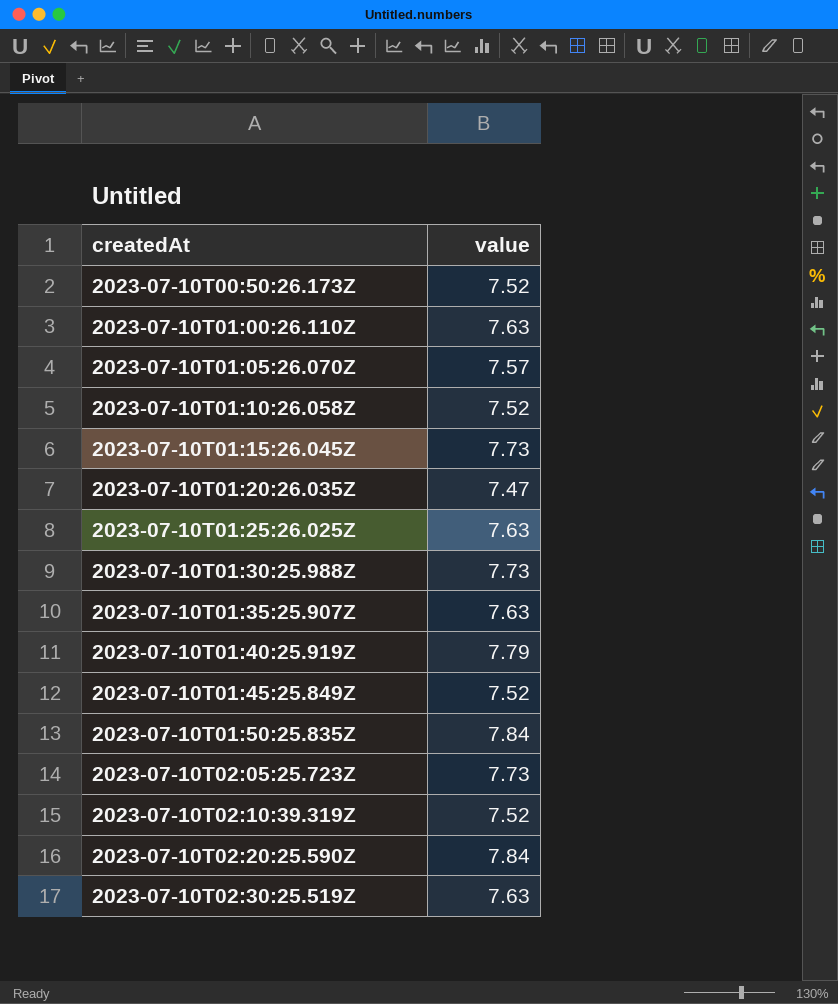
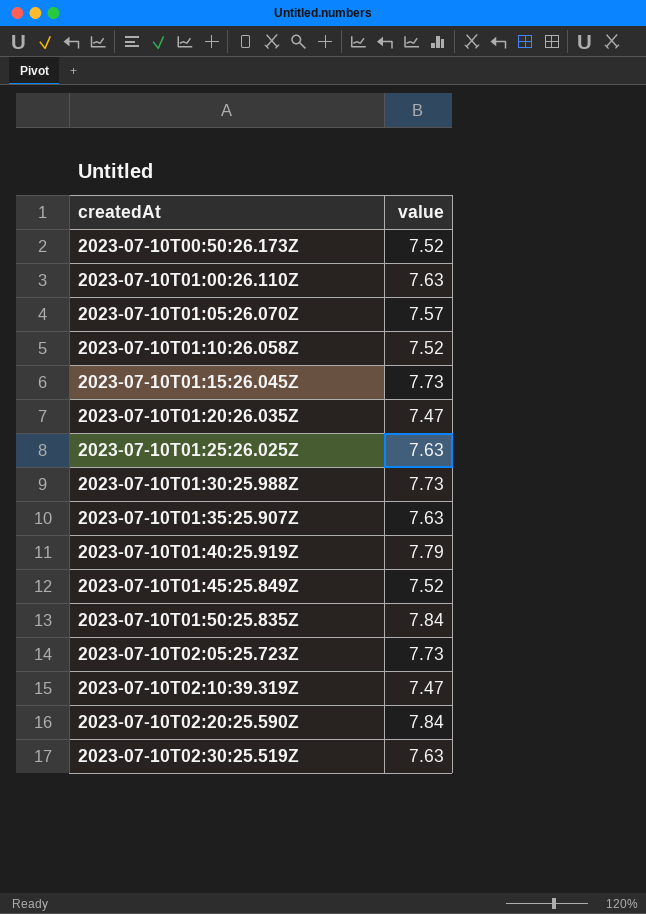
2023-07-10T02:10:39.319Z | value: 7.52 -> 7.47

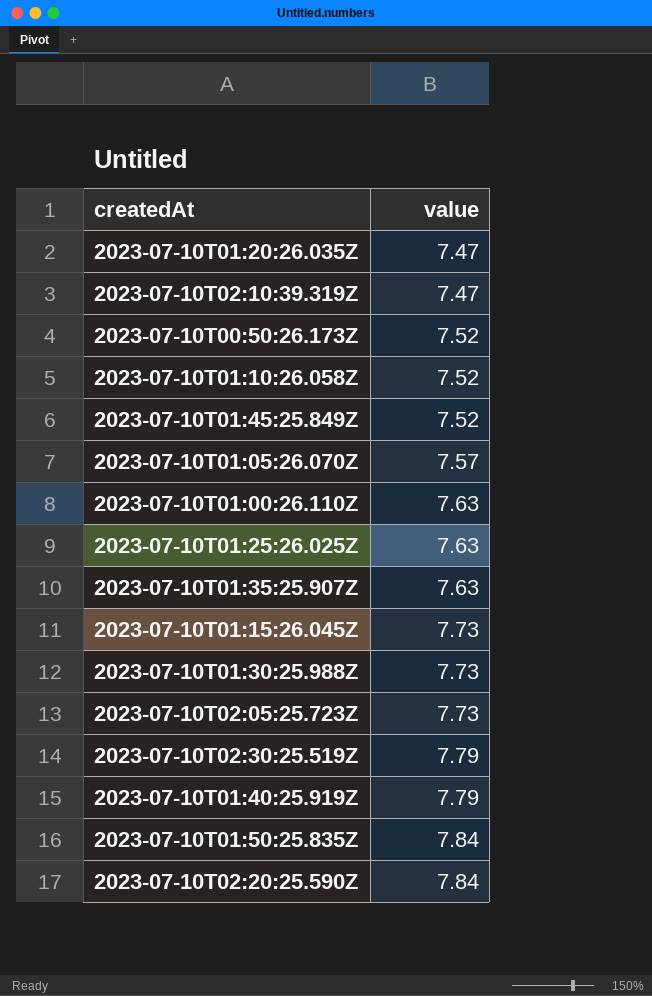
row order: createdAt ascending -> value ascending
2023-07-10T02:30:25.519Z | value: 7.63 -> 7.79

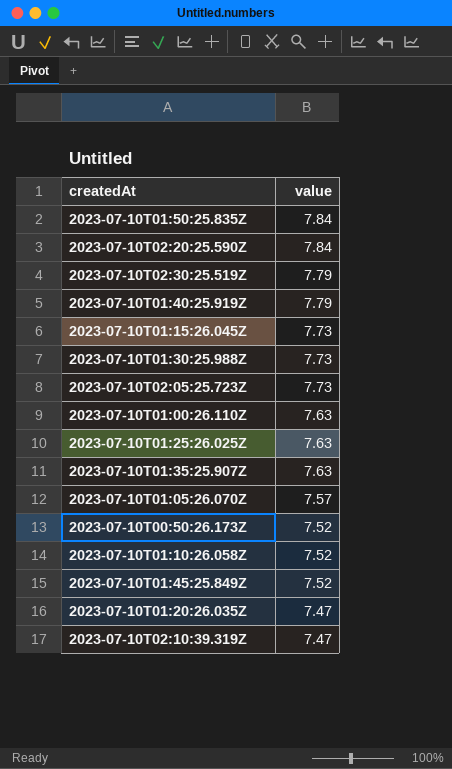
row order: value ascending -> value descending

